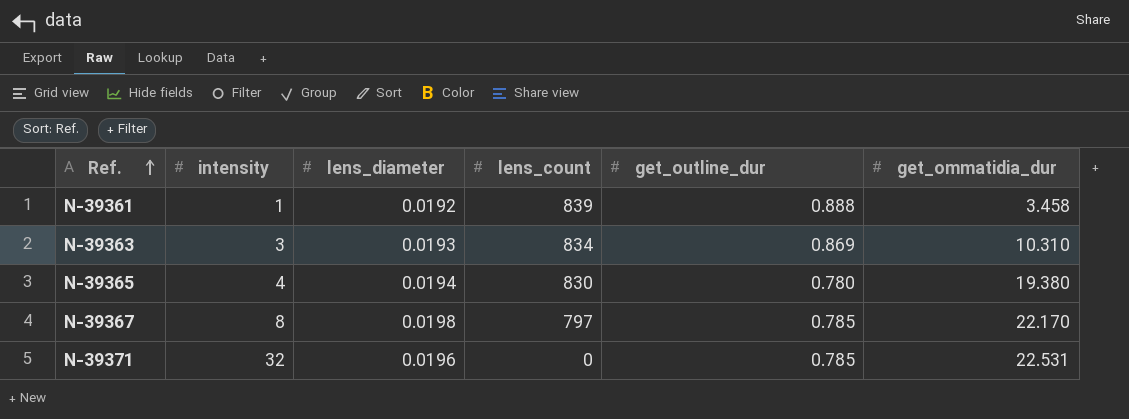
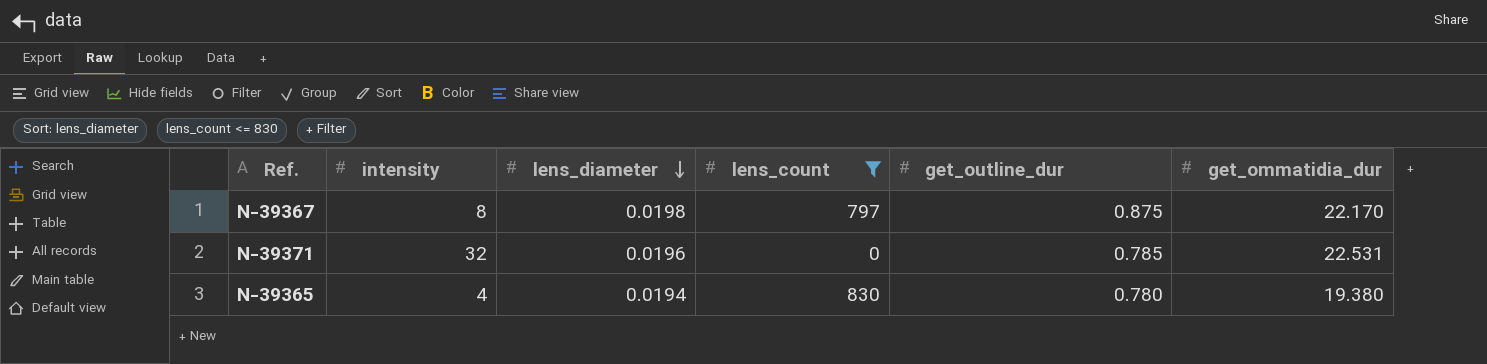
filter: none -> lens_count <= 830
row order: Ref. ascending -> lens_diameter descending
N-39367 | get_outline_dur: 0.785 -> 0.875

